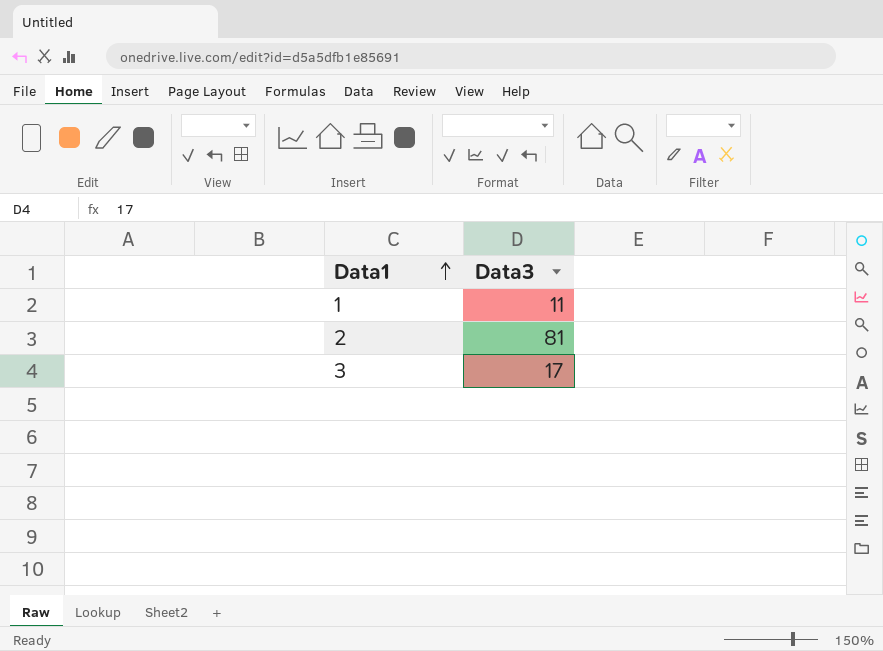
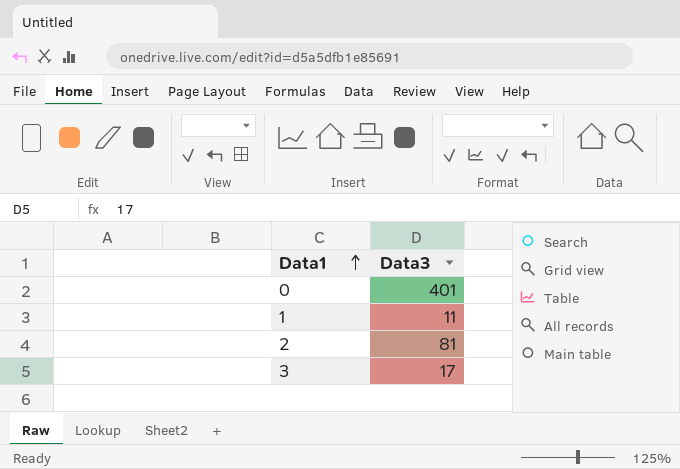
row 0: none -> 401

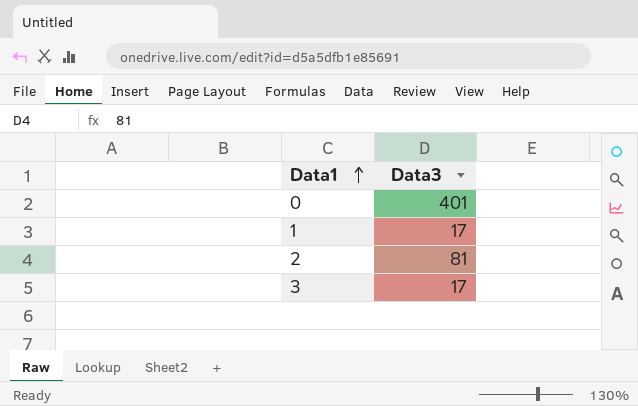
1 | Data3: 11 -> 17

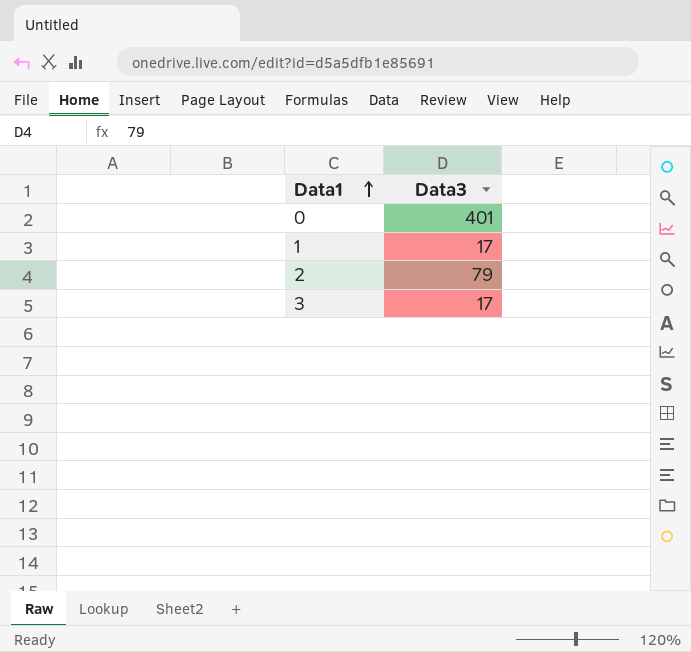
2 | Data3: 81 -> 79

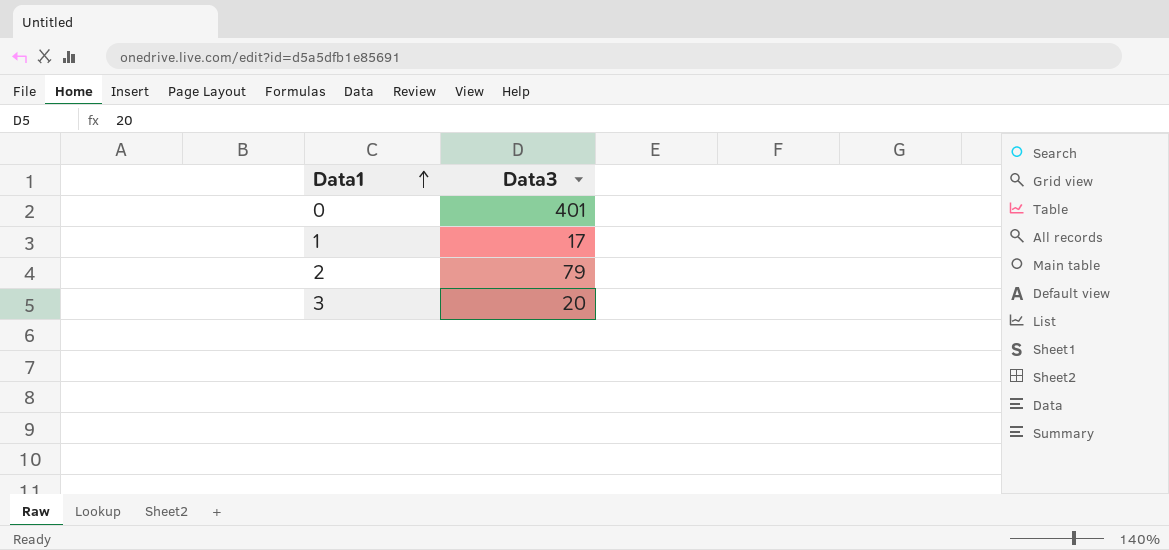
3 | Data3: 17 -> 20

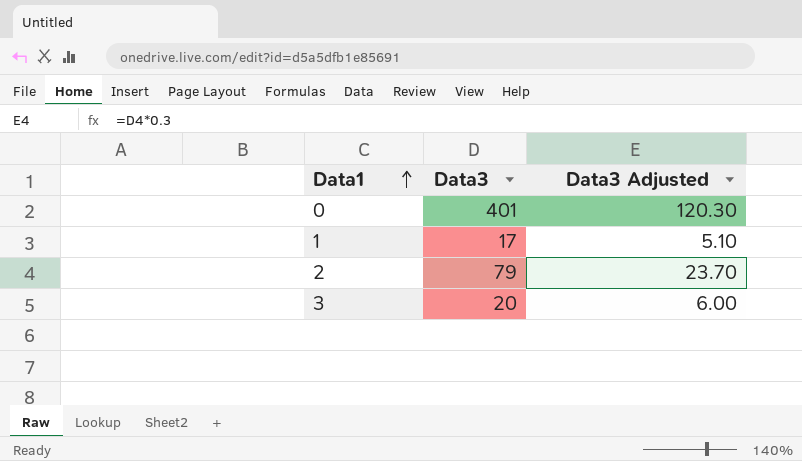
column Data3 Adjusted | formula: none -> [Data3] * 0.3

